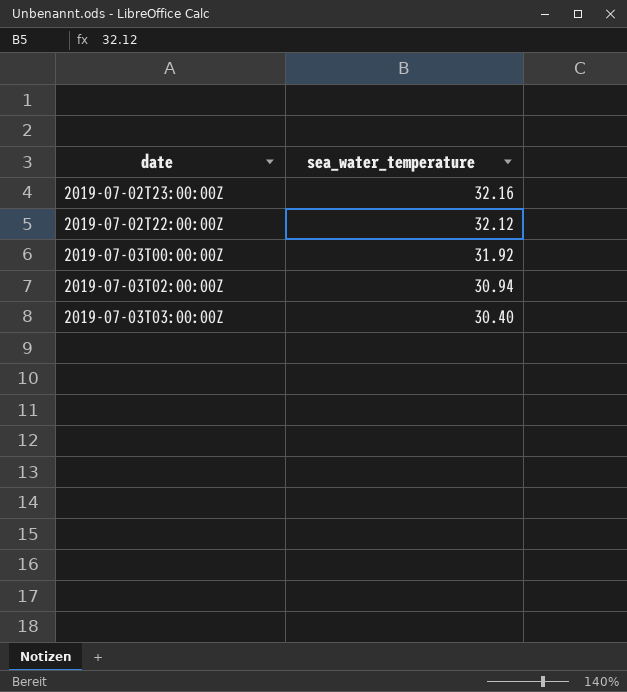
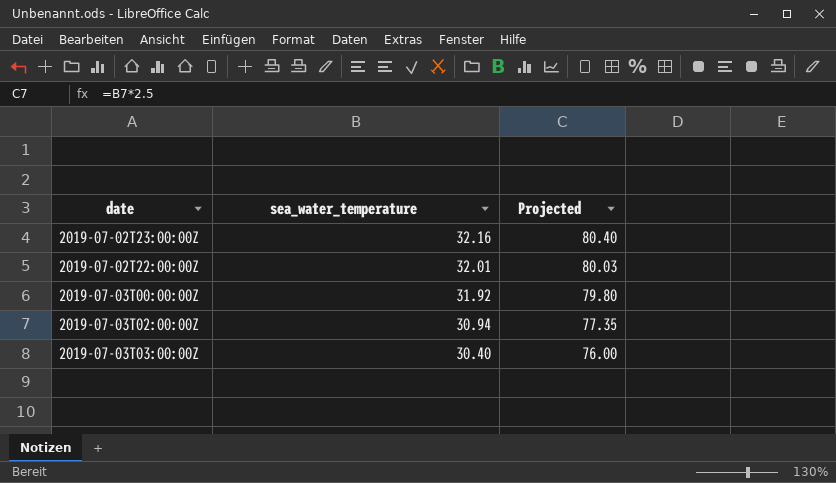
column Projected | formula: none -> [sea_water_temperature] * 2.5
2019-07-02T22:00:00Z | sea_water_temperature: 32.12 -> 32.01

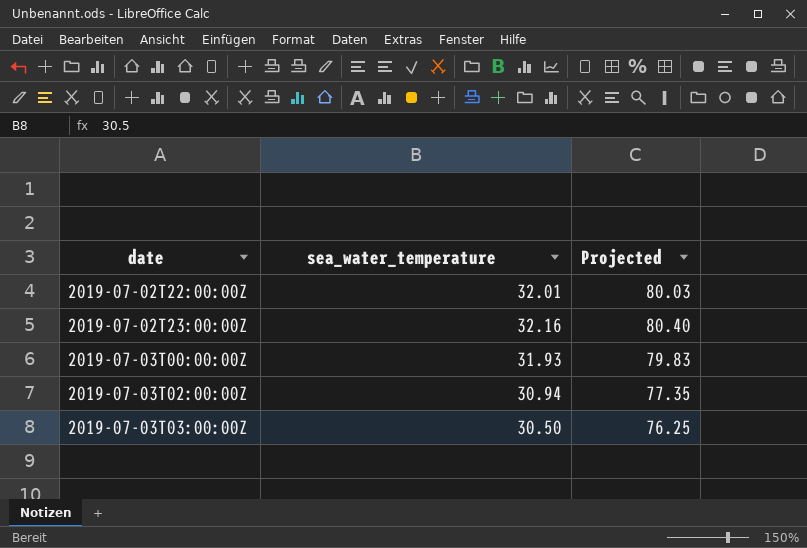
row order: sea_water_temperature descending -> date ascending
2019-07-03T00:00:00Z | sea_water_temperature: 31.92 -> 31.93
2019-07-03T00:00:00Z | Projected: 79.80 -> 79.83
2019-07-03T03:00:00Z | sea_water_temperature: 30.40 -> 30.50
2019-07-03T03:00:00Z | Projected: 76.00 -> 76.25

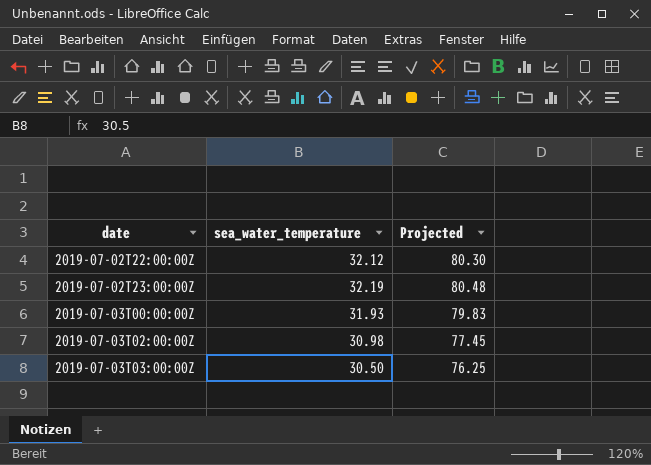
2019-07-02T22:00:00Z | sea_water_temperature: 32.01 -> 32.12
2019-07-02T22:00:00Z | Projected: 80.03 -> 80.30
2019-07-02T23:00:00Z | sea_water_temperature: 32.16 -> 32.19
2019-07-02T23:00:00Z | Projected: 80.40 -> 80.48
2019-07-03T02:00:00Z | sea_water_temperature: 30.94 -> 30.98
2019-07-03T02:00:00Z | Projected: 77.35 -> 77.45

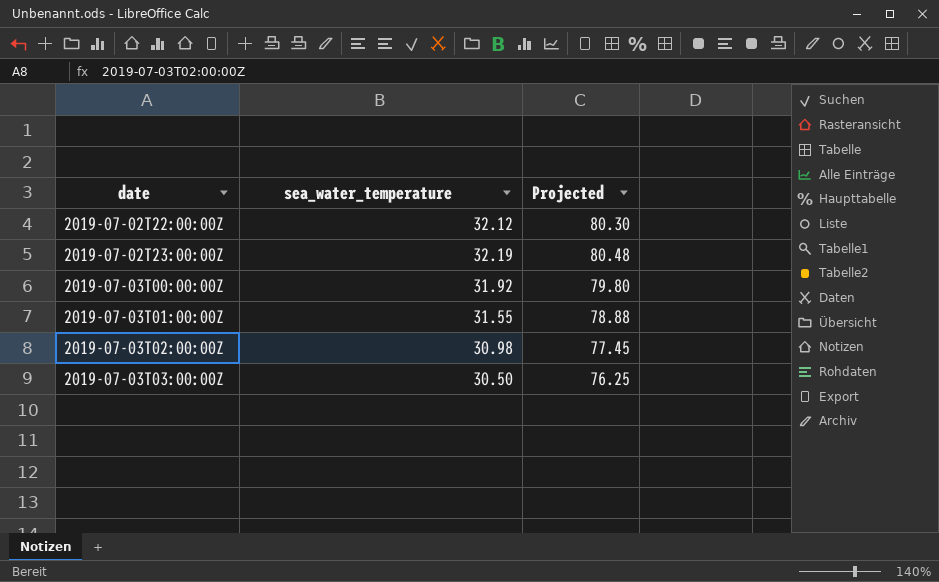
2019-07-03T00:00:00Z | sea_water_temperature: 31.93 -> 31.92
2019-07-03T00:00:00Z | Projected: 79.83 -> 79.80
row 2019-07-03T01:00:00Z: none -> 31.55 | 78.88

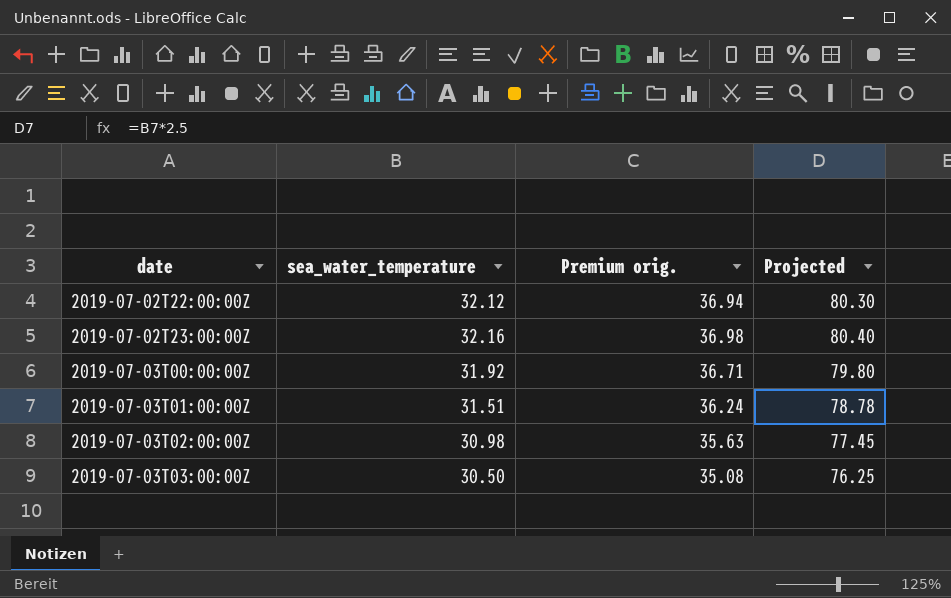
column Premium orig. | formula: none -> [sea_water_temperature] * 1.15
2019-07-02T23:00:00Z | sea_water_temperature: 32.19 -> 32.16
2019-07-02T23:00:00Z | Projected: 80.48 -> 80.40
2019-07-03T01:00:00Z | sea_water_temperature: 31.55 -> 31.51
2019-07-03T01:00:00Z | Projected: 78.88 -> 78.78

